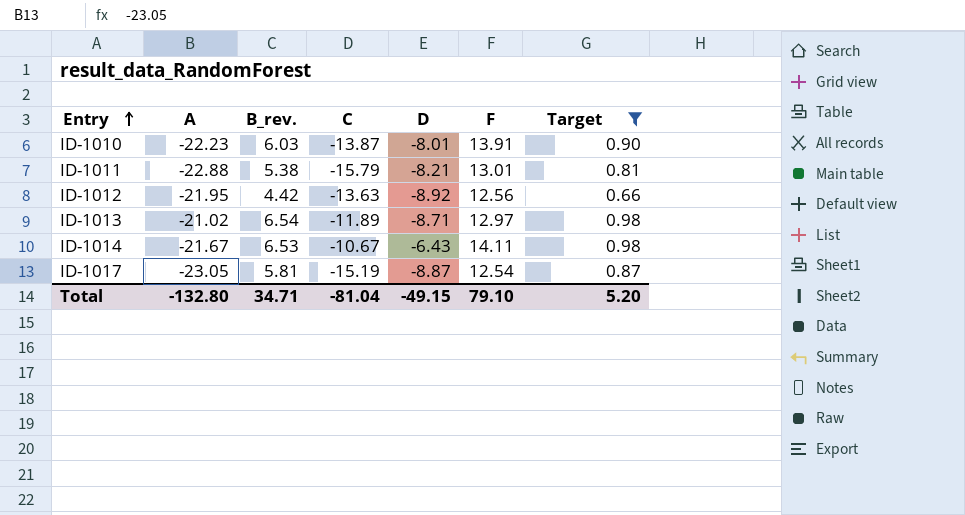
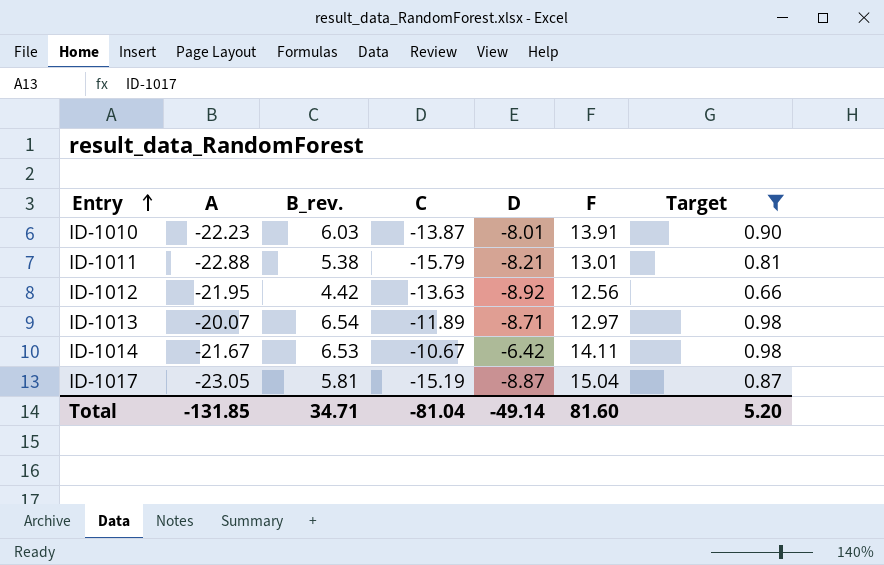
ID-1013 | A: -21.02 -> -20.07
ID-1014 | D: -6.43 -> -6.42
ID-1017 | F: 12.54 -> 15.04
Total | A: -132.80 -> -131.85
Total | D: -49.15 -> -49.14
Total | F: 79.10 -> 81.60

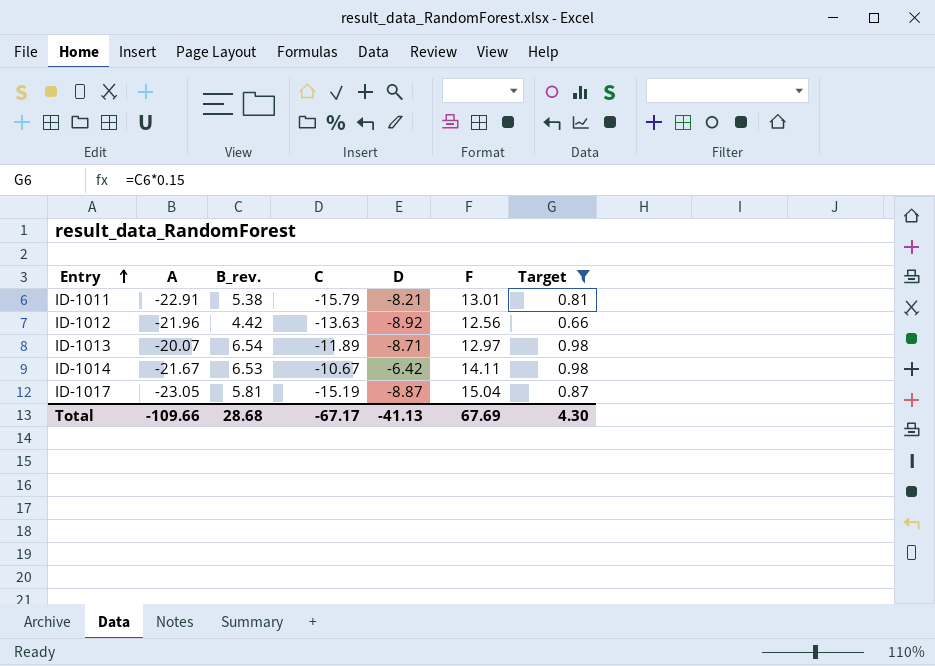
row ID-1010: -22.23 | 6.03 | -13.87 | -8.01 | 13.91 | 0.90 -> none
ID-1011 | A: -22.88 -> -22.91
ID-1012 | A: -21.95 -> -21.96
Total | A: -131.85 -> -109.66
Total | B_rev.: 34.71 -> 28.68
Total | C: -81.04 -> -67.17
Total | D: -49.14 -> -41.13
Total | F: 81.60 -> 67.69
Total | Target: 5.20 -> 4.30

